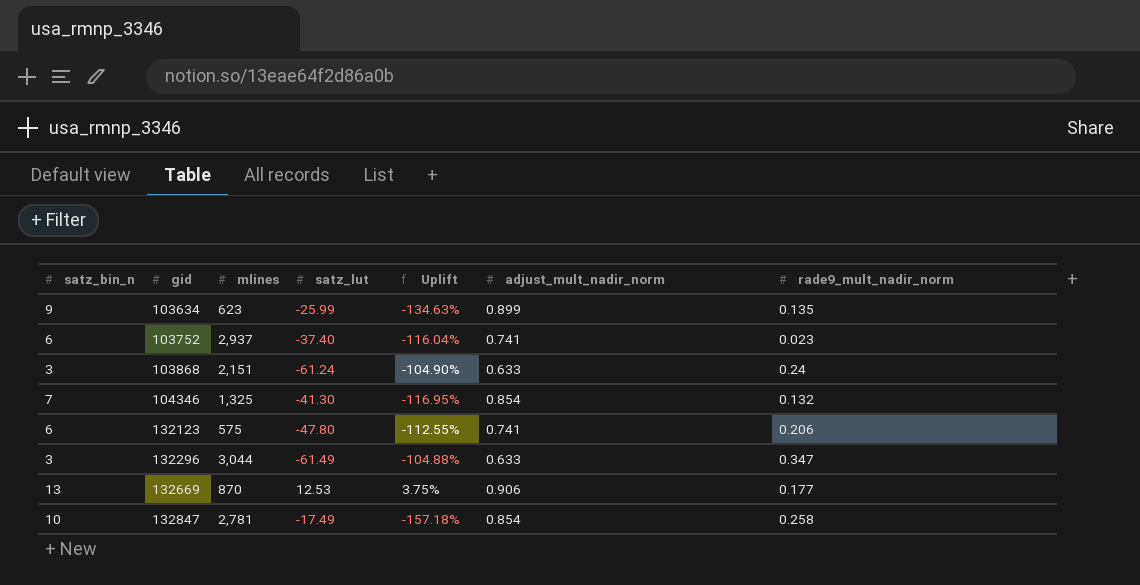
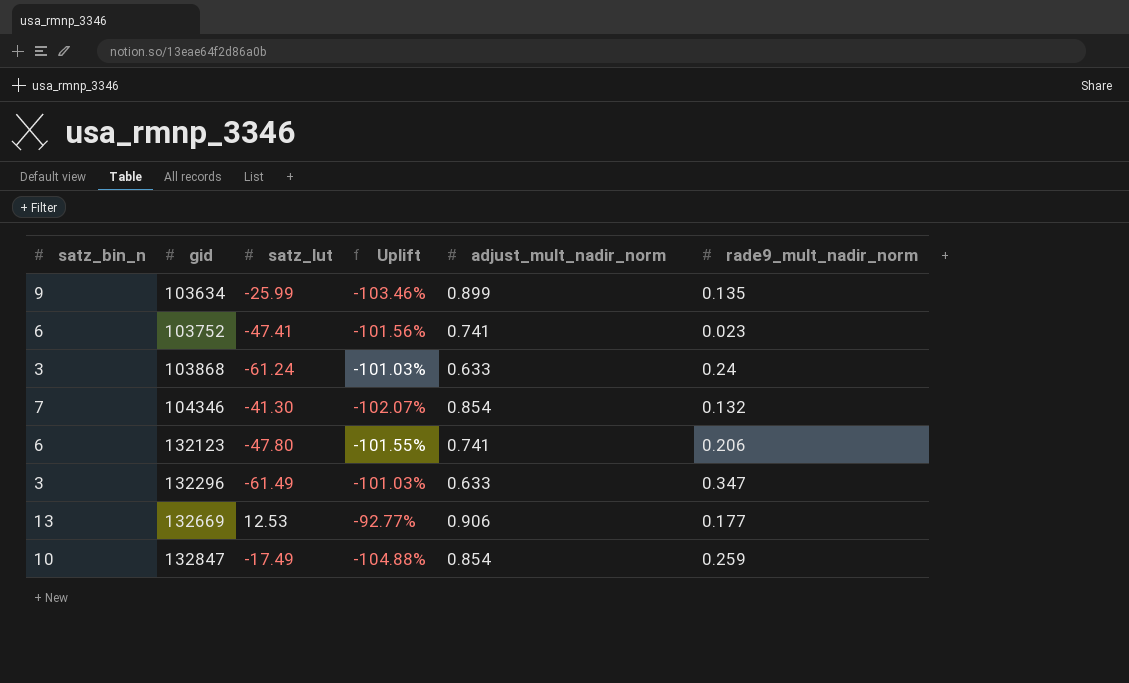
column mlines | position: 3 -> none
column Uplift | formula: ([satz_bin_n] - [satz_lut]) / [satz_lut] -> ([adjust_mult_nadir_norm] - [satz_lut]) / [satz_lut]
103752 | satz_lut: -37.40 -> -47.41
132847 | rade9_mult_nadir_norm: 0.258 -> 0.259

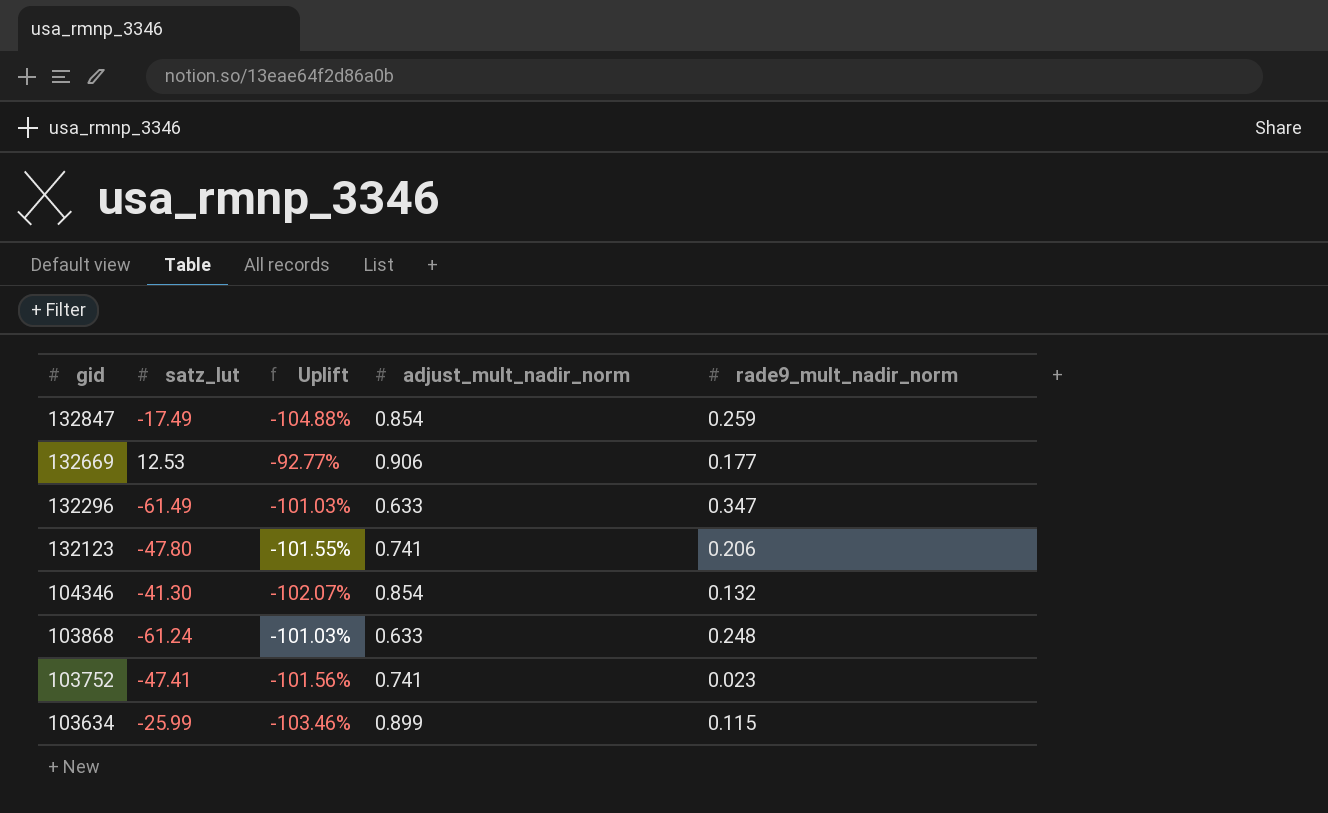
row order: gid ascending -> gid descending
column satz_bin_n | position: 1 -> none
103868 | rade9_mult_nadir_norm: 0.24 -> 0.248
103634 | rade9_mult_nadir_norm: 0.135 -> 0.115

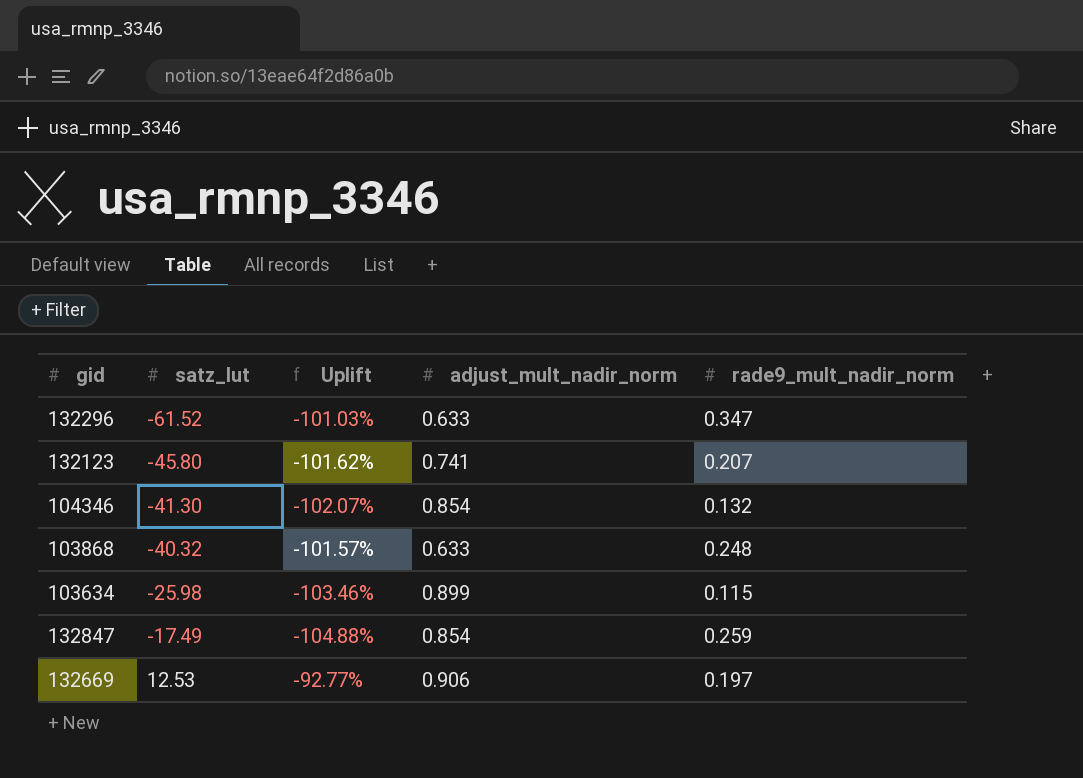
row order: gid descending -> satz_lut ascending
row 103752: -47.41 | -101.56% | 0.741 | 0.023 -> none
132296 | satz_lut: -61.49 -> -61.52
132123 | satz_lut: -47.80 -> -45.80
132123 | Uplift: -101.55% -> -101.62%
132123 | rade9_mult_nadir_norm: 0.206 -> 0.207
103868 | satz_lut: -61.24 -> -40.32
103868 | Uplift: -101.03% -> -101.57%
103634 | satz_lut: -25.99 -> -25.98
132669 | rade9_mult_nadir_norm: 0.177 -> 0.197

